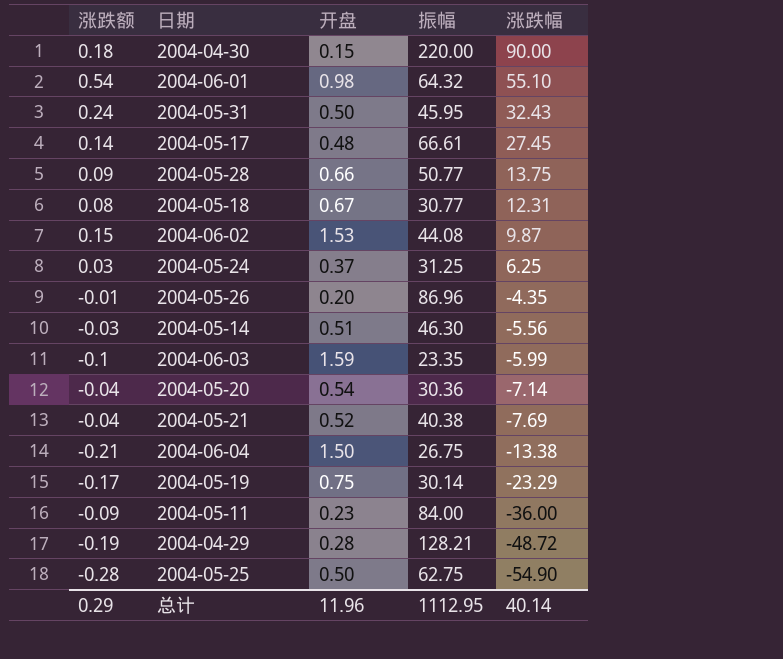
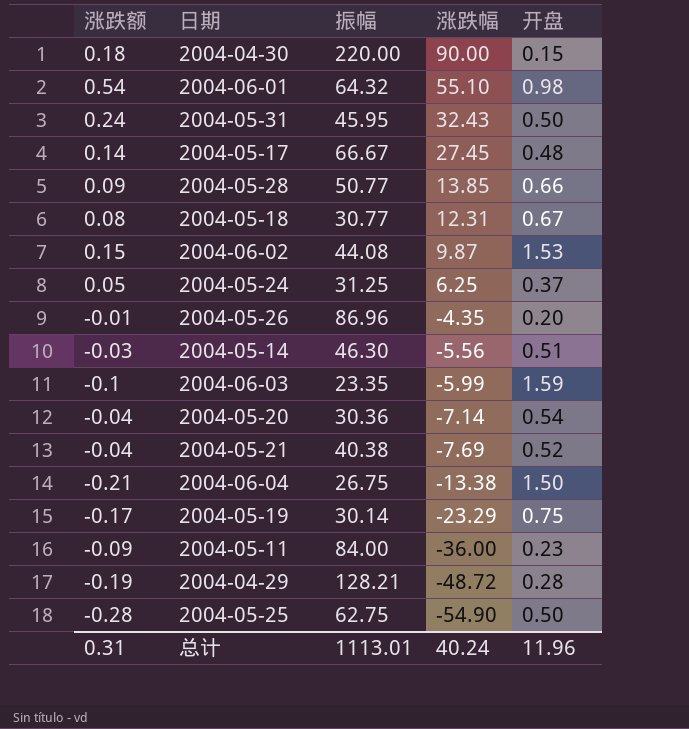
column 开盘 | position: 3 -> 5
2004-05-17 | 振幅: 66.61 -> 66.67
2004-05-28 | 涨跌幅: 13.75 -> 13.85
2004-05-24 | 涨跌额: 0.03 -> 0.05
总计 | 涨跌额: 0.29 -> 0.31
总计 | 振幅: 1112.95 -> 1113.01
总计 | 涨跌幅: 40.14 -> 40.24

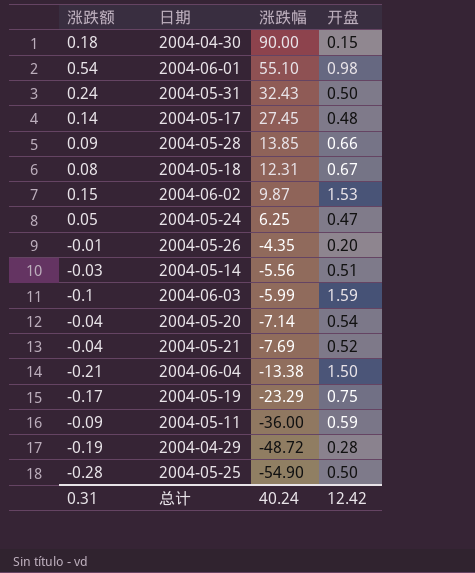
column 振幅 | position: 3 -> none
2004-05-24 | 开盘: 0.37 -> 0.47
2004-05-11 | 开盘: 0.23 -> 0.59
总计 | 开盘: 11.96 -> 12.42

